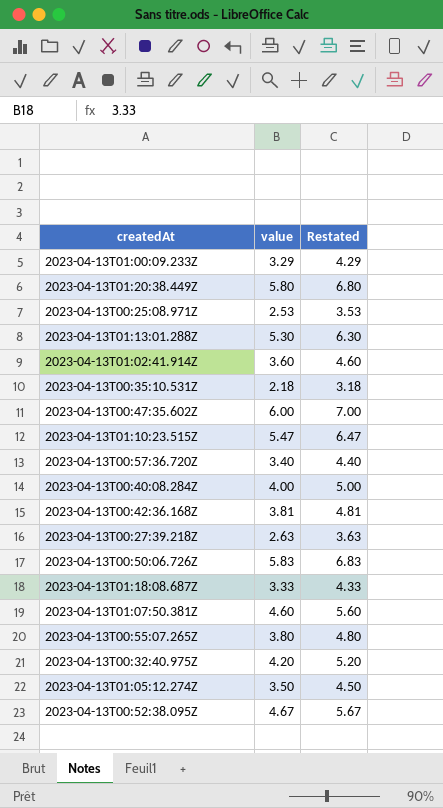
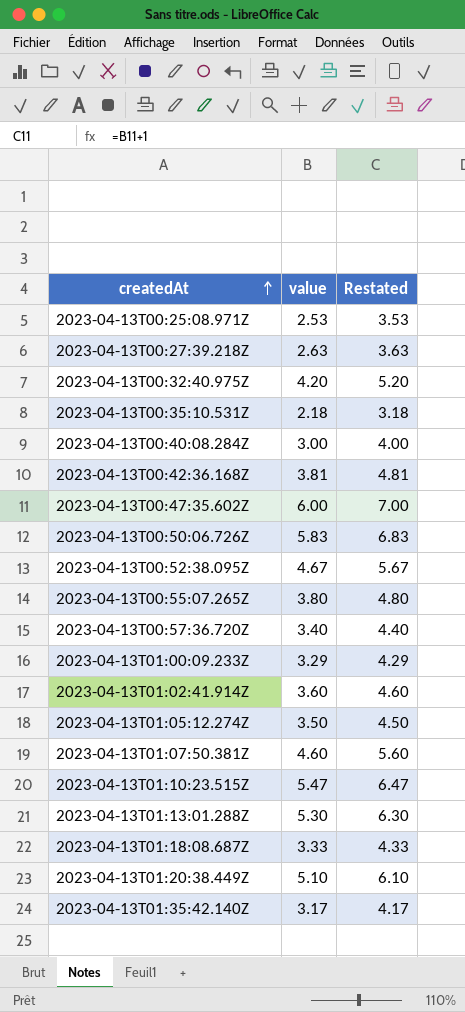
row order: none -> createdAt ascending
2023-04-13T00:40:08.284Z | value: 4.00 -> 3.00
2023-04-13T00:40:08.284Z | Restated: 5.00 -> 4.00
2023-04-13T01:20:38.449Z | value: 5.80 -> 5.10
2023-04-13T01:20:38.449Z | Restated: 6.80 -> 6.10
row 2023-04-13T01:35:42.140Z: none -> 3.17 | 4.17

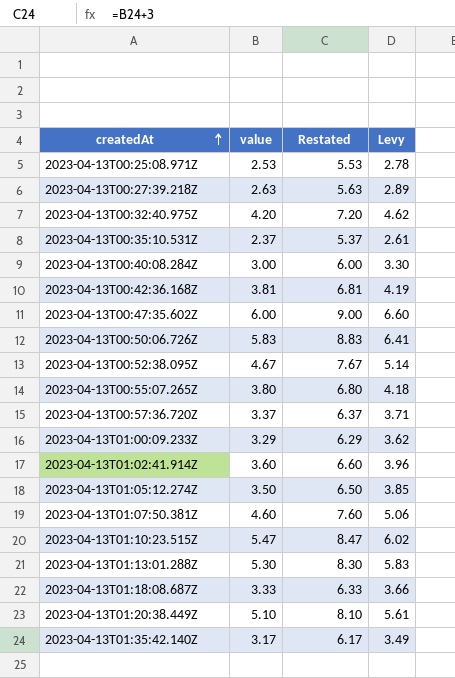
column Restated | formula: [value] + 1 -> [value] + 3
column Levy | formula: none -> [value] * 1.1
2023-04-13T00:35:10.531Z | value: 2.18 -> 2.37
2023-04-13T00:57:36.720Z | value: 3.40 -> 3.37

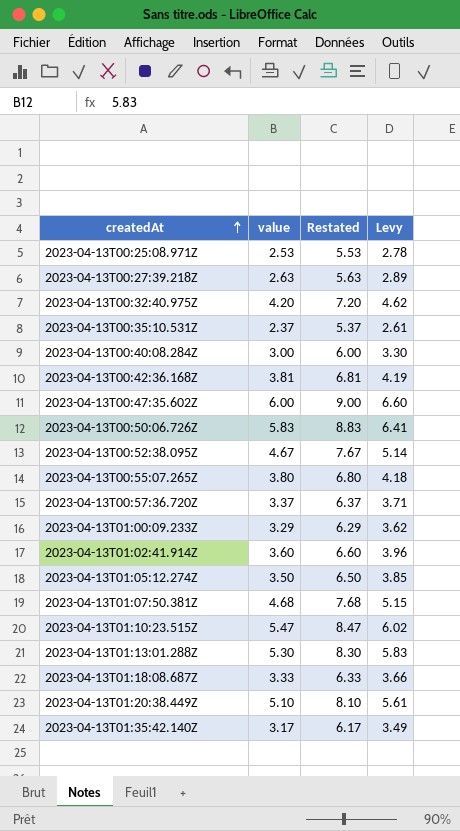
2023-04-13T01:07:50.381Z | value: 4.60 -> 4.68
2023-04-13T01:07:50.381Z | Restated: 7.60 -> 7.68
2023-04-13T01:07:50.381Z | Levy: 5.06 -> 5.15

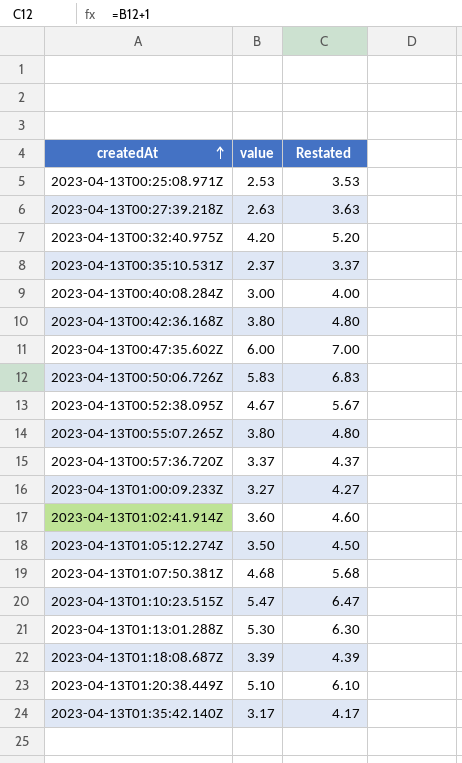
column Levy | formula: [value] * 1.1 -> none
column Restated | formula: [value] + 3 -> [value] + 1
2023-04-13T00:42:36.168Z | value: 3.81 -> 3.80
2023-04-13T01:00:09.233Z | value: 3.29 -> 3.27
2023-04-13T01:18:08.687Z | value: 3.33 -> 3.39

